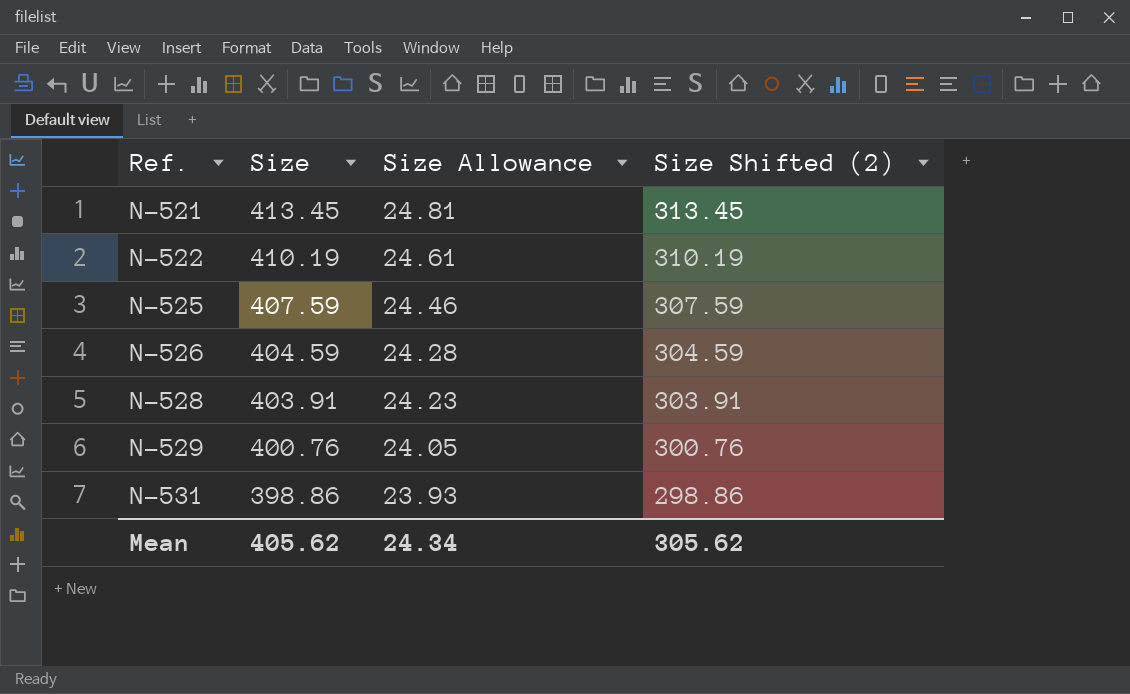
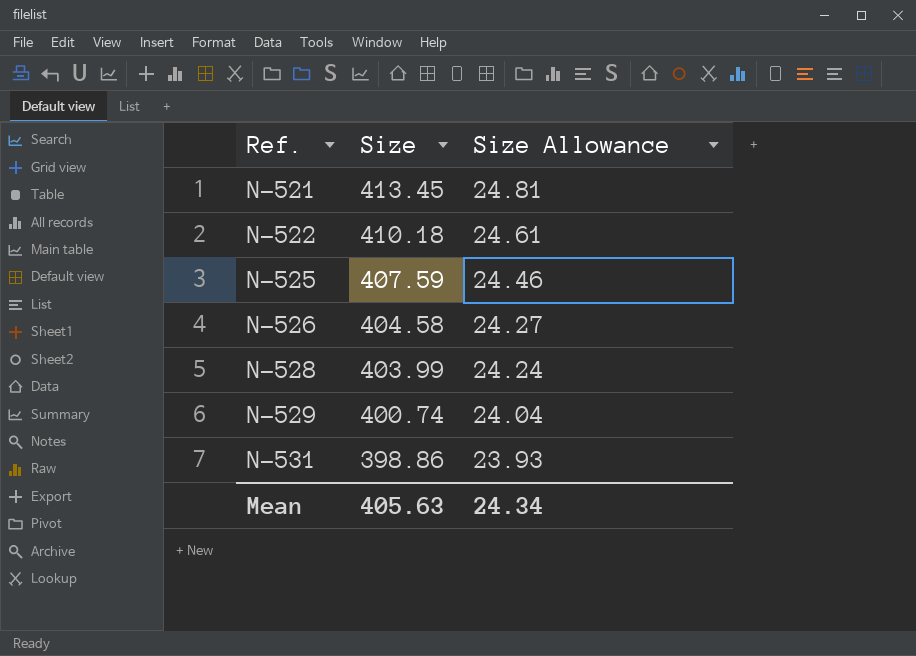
column Size Shifted (2) | formula: [Size] - 100 -> none
N-522 | Size: 410.19 -> 410.18
N-526 | Size: 404.59 -> 404.58
N-526 | Size Allowance: 24.28 -> 24.27
N-528 | Size: 403.91 -> 403.99
N-528 | Size Allowance: 24.23 -> 24.24
N-529 | Size: 400.76 -> 400.74
N-529 | Size Allowance: 24.05 -> 24.04
Mean | Size: 405.62 -> 405.63

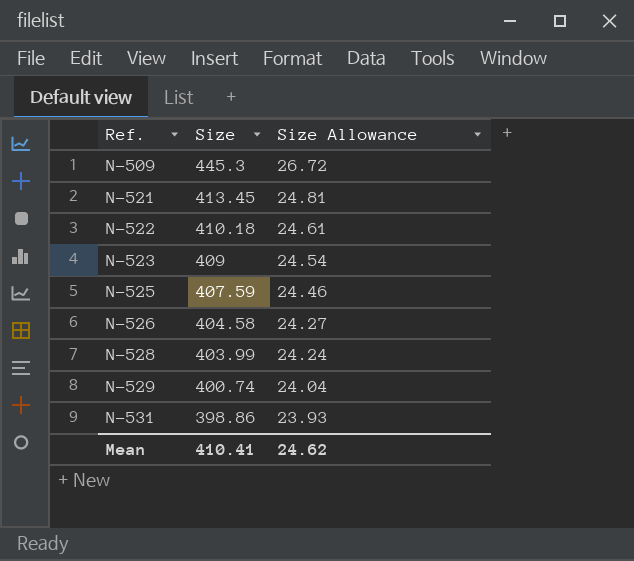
row N-509: none -> 445.3 | 26.72
row N-523: none -> 409 | 24.54
Mean | Size: 405.63 -> 410.41
Mean | Size Allowance: 24.34 -> 24.62

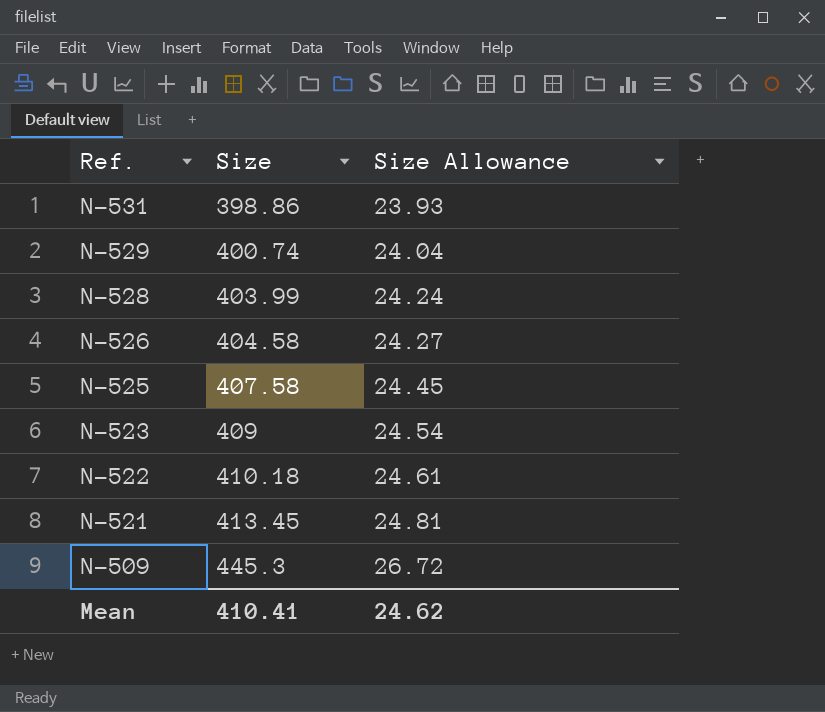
row order: Ref. ascending -> Ref. descending
N-525 | Size: 407.59 -> 407.58
N-525 | Size Allowance: 24.46 -> 24.45

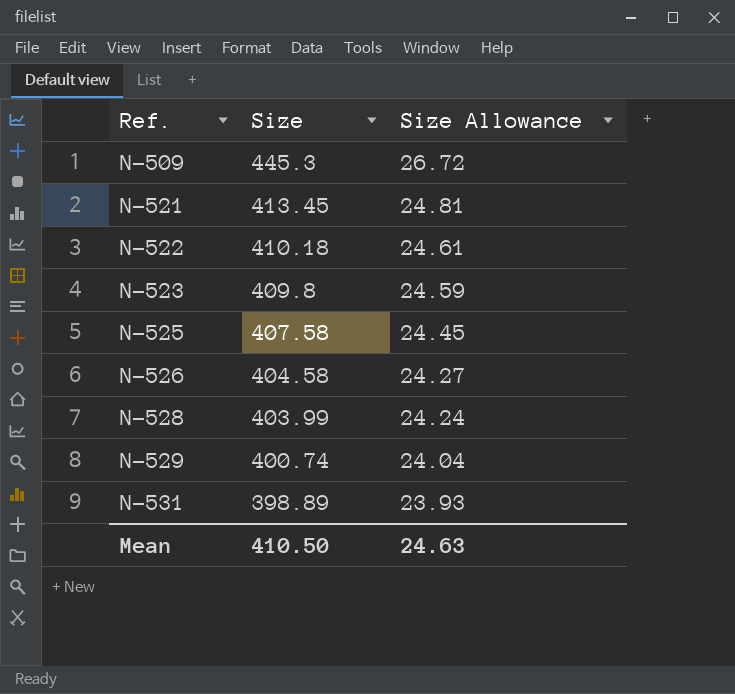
row order: Ref. descending -> Ref. ascending
N-523 | Size: 409 -> 409.8
N-523 | Size Allowance: 24.54 -> 24.59
N-531 | Size: 398.86 -> 398.89
Mean | Size: 410.41 -> 410.50
Mean | Size Allowance: 24.62 -> 24.63

